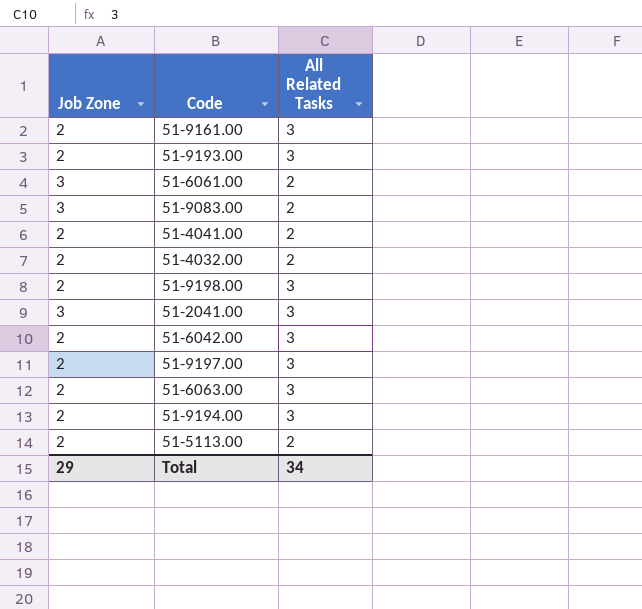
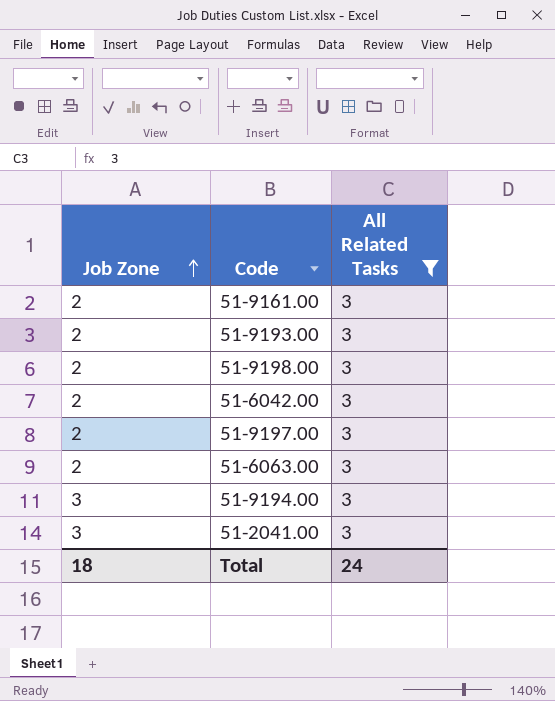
filter: none -> All Related Tasks = 3
row order: none -> Job Zone ascending
51-9194.00 | Job Zone: 2 -> 3
Total | Job Zone: 29 -> 18
Total | All Related Tasks: 34 -> 24

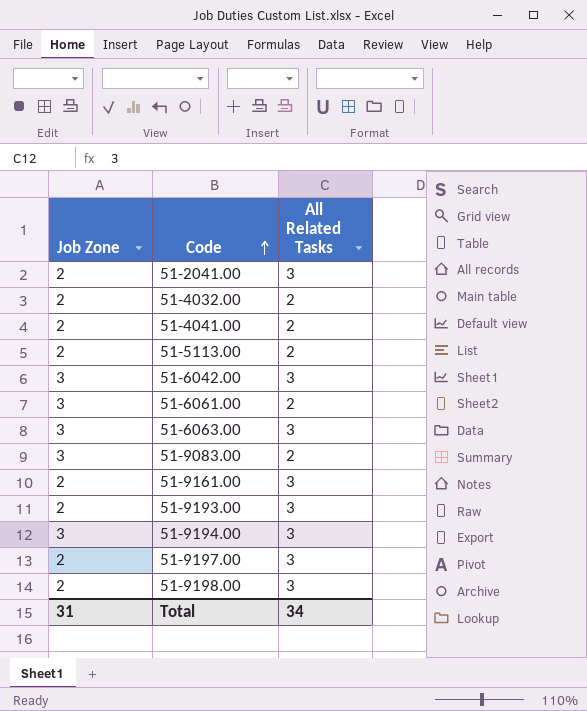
filter: All Related Tasks = 3 -> none
row order: Job Zone ascending -> Code ascending
51-2041.00 | Job Zone: 3 -> 2
51-6042.00 | Job Zone: 2 -> 3
51-6063.00 | Job Zone: 2 -> 3
Total | Job Zone: 18 -> 31
Total | All Related Tasks: 24 -> 34

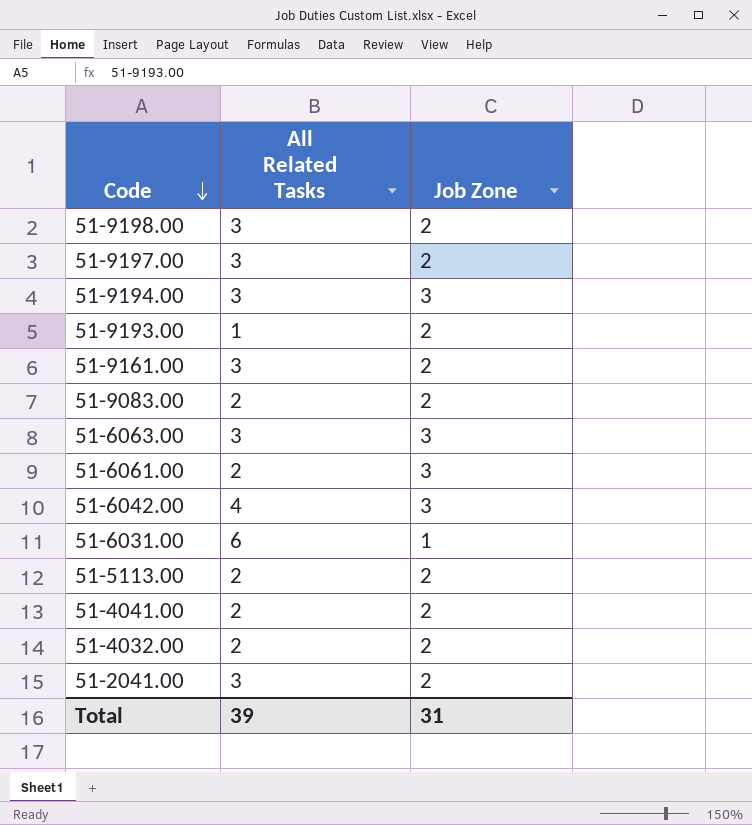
row order: Code ascending -> Code descending
column Job Zone | position: 1 -> 3
51-9193.00 | All Related Tasks: 3 -> 1
51-9083.00 | Job Zone: 3 -> 2
51-6042.00 | All Related Tasks: 3 -> 4
row 51-6031.00: none -> 6 | 1
Total | All Related Tasks: 34 -> 39

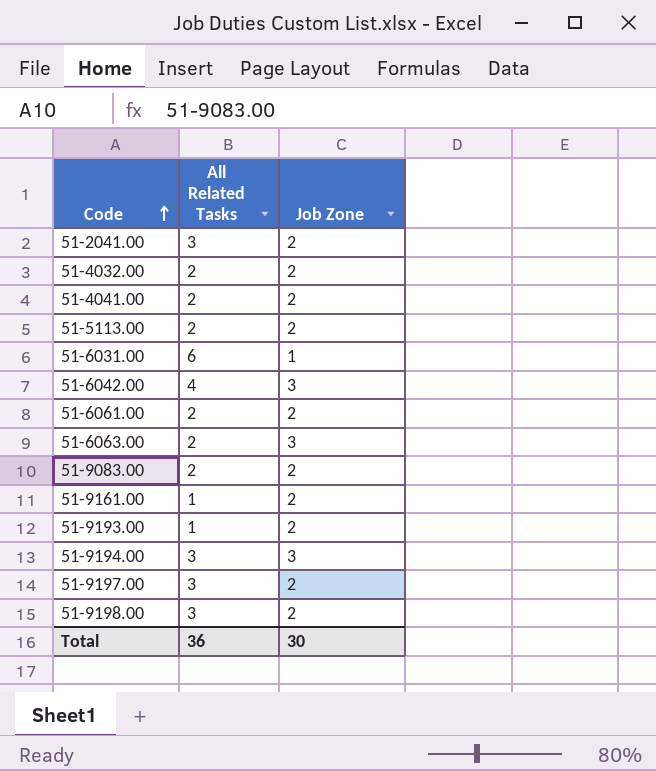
row order: Code descending -> Code ascending
51-6061.00 | Job Zone: 3 -> 2
51-6063.00 | All Related Tasks: 3 -> 2
51-9161.00 | All Related Tasks: 3 -> 1
Total | All Related Tasks: 39 -> 36
Total | Job Zone: 31 -> 30

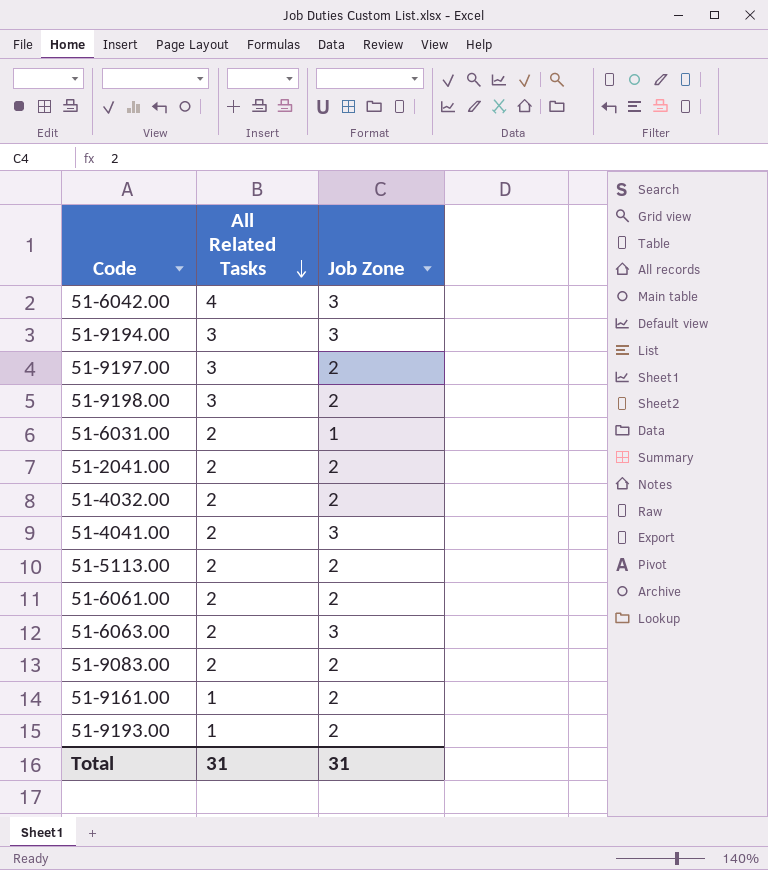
row order: Code ascending -> All Related Tasks descending
51-6031.00 | All Related Tasks: 6 -> 2
51-2041.00 | All Related Tasks: 3 -> 2
51-4041.00 | Job Zone: 2 -> 3
Total | All Related Tasks: 36 -> 31
Total | Job Zone: 30 -> 31

